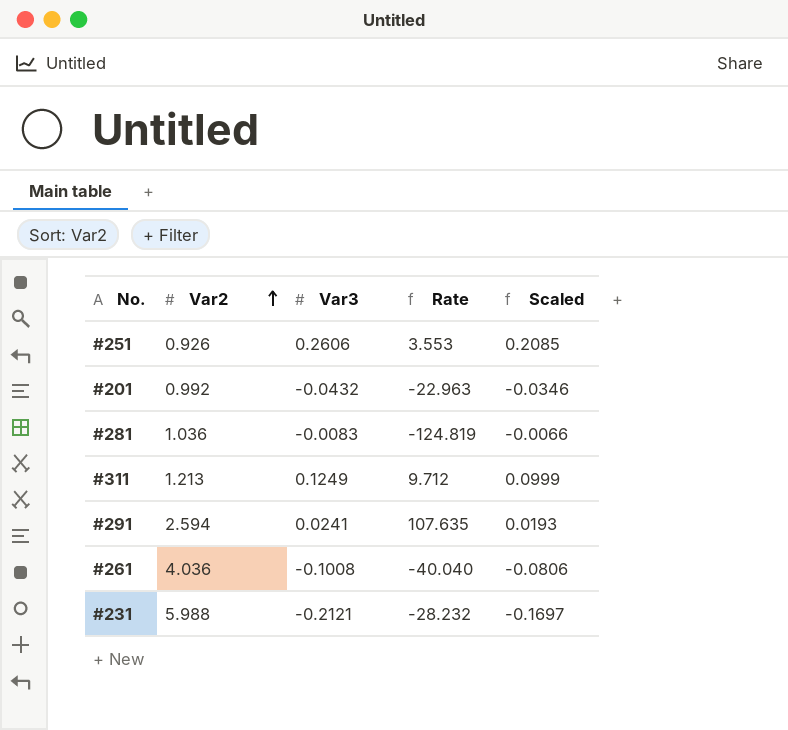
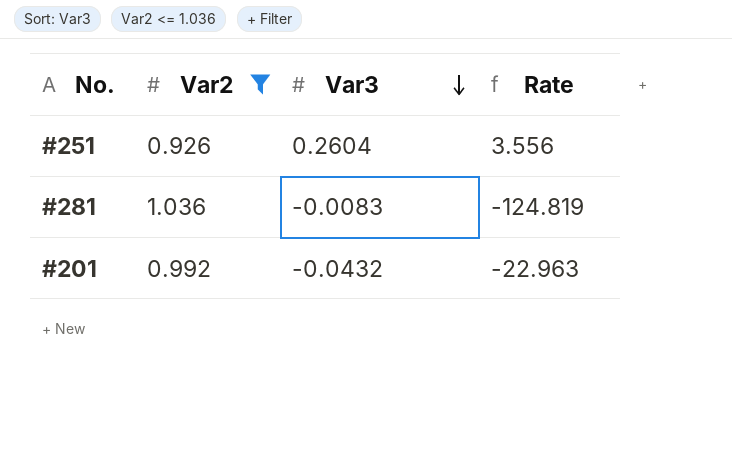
filter: none -> Var2 <= 1.036
row order: Var2 ascending -> Var3 descending
column Scaled | formula: [Var3] * 0.8 -> none
#251 | Var3: 0.2606 -> 0.2604
#251 | Rate: 3.553 -> 3.556

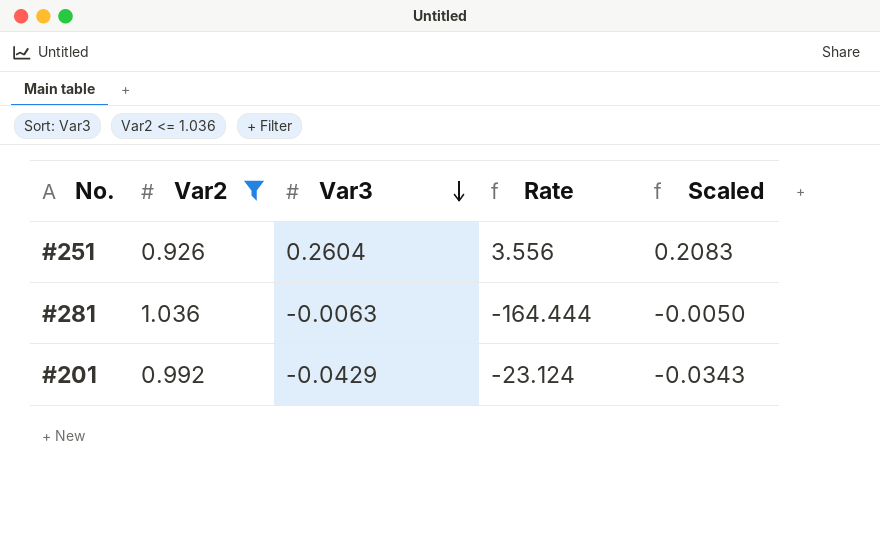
column Scaled | formula: none -> [Var3] * 0.8
#281 | Var3: -0.0083 -> -0.0063
#281 | Rate: -124.819 -> -164.444
#201 | Var3: -0.0432 -> -0.0429
#201 | Rate: -22.963 -> -23.124

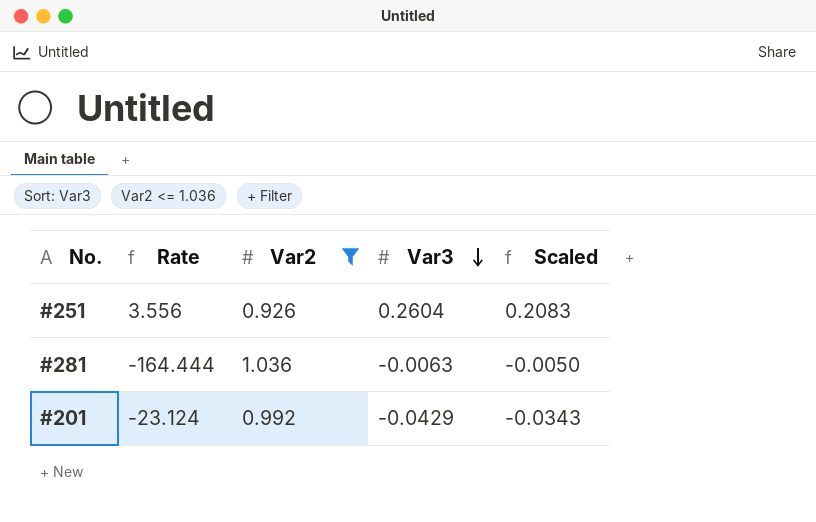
column Rate | position: 4 -> 2

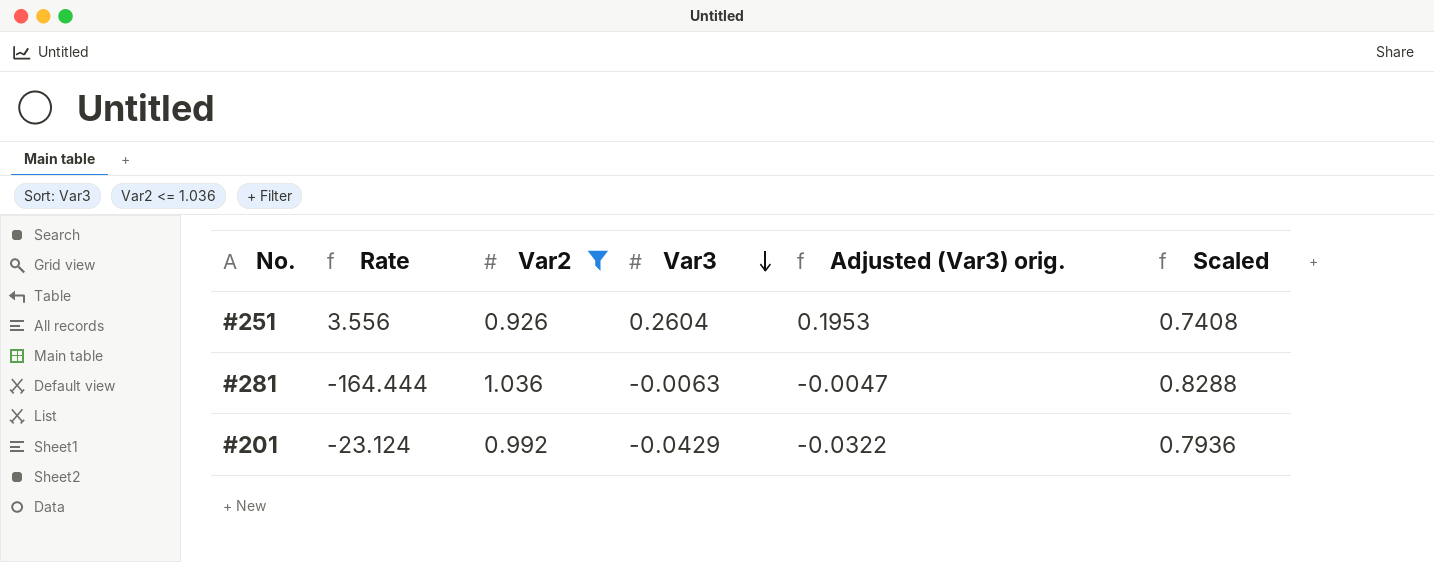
column Adjusted (Var3) orig. | formula: none -> [Var3] * 0.75
column Scaled | formula: [Var3] * 0.8 -> [Var2] * 0.8

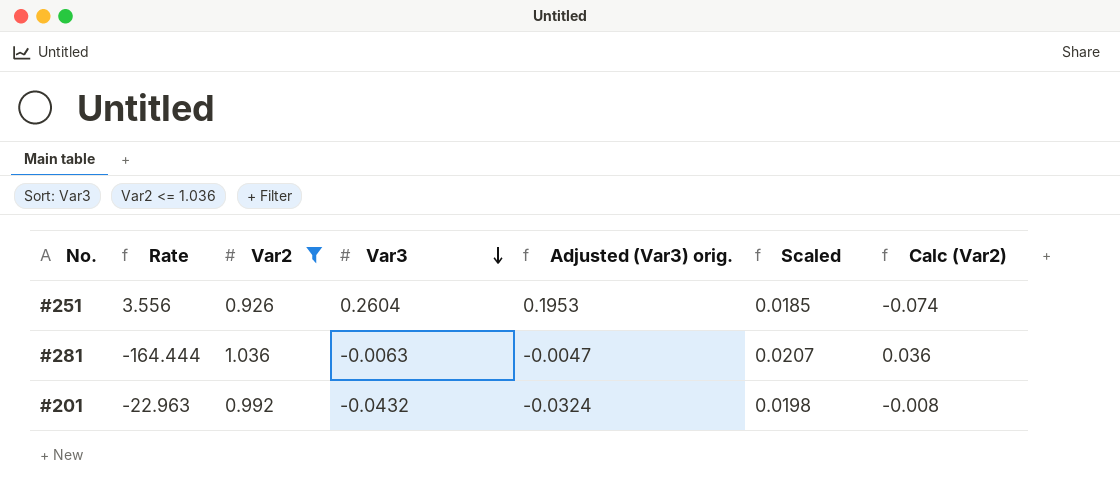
column Scaled | formula: [Var2] * 0.8 -> [Var2] * 0.02
column Calc (Var2) | formula: none -> [Var2] - 1
#201 | Rate: -23.124 -> -22.963
#201 | Var3: -0.0429 -> -0.0432
#201 | Adjusted (Var3) orig.: -0.0322 -> -0.0324

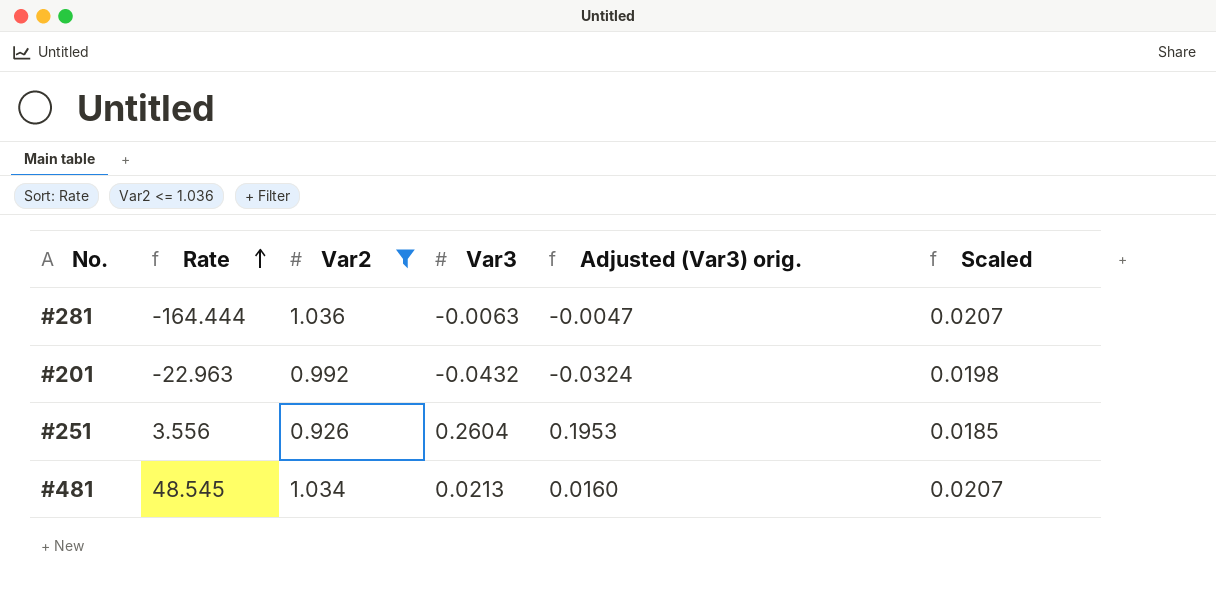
row order: Var3 descending -> Rate ascending
column Calc (Var2) | formula: [Var2] - 1 -> none
row #481: none -> 48.545 | 1.034 | 0.0213 | 0.0160 | 0.0207

